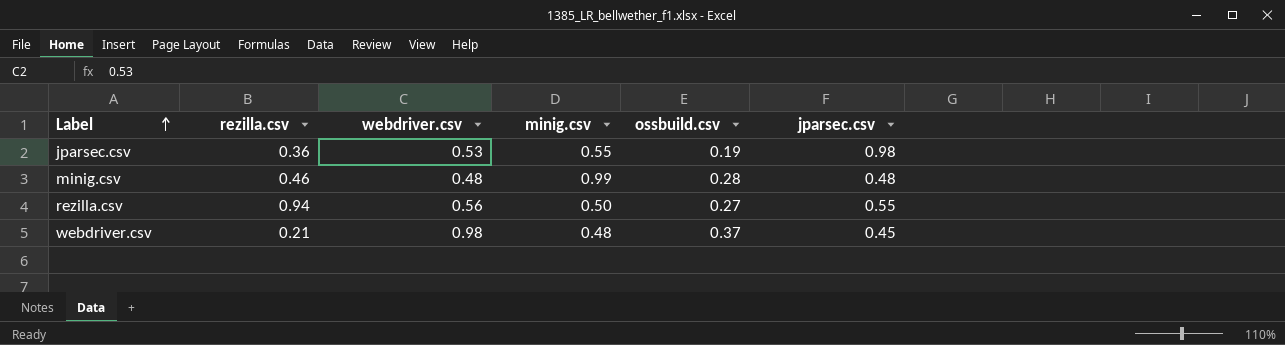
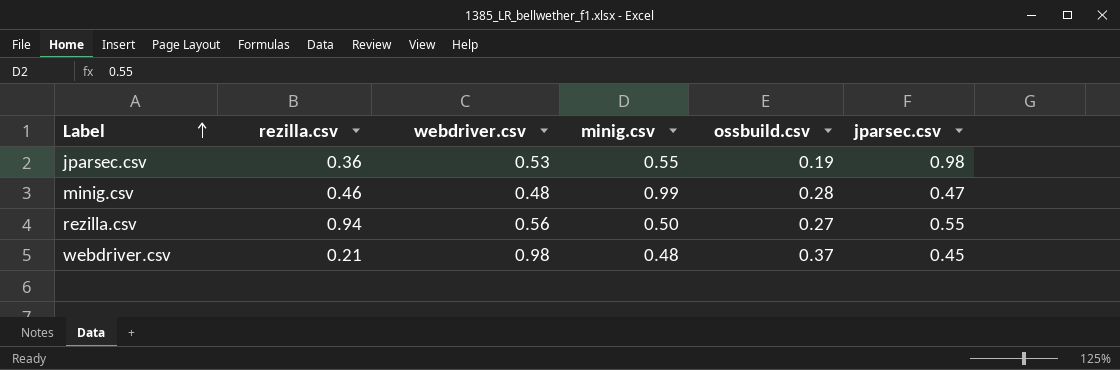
minig.csv | jparsec.csv: 0.48 -> 0.47

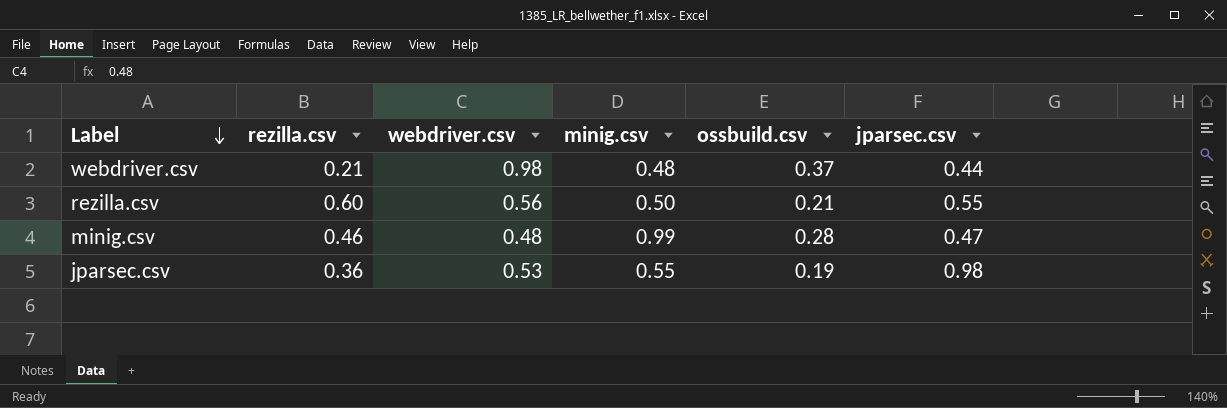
row order: Label ascending -> Label descending
webdriver.csv | jparsec.csv: 0.45 -> 0.44
rezilla.csv | rezilla.csv: 0.94 -> 0.60
rezilla.csv | ossbuild.csv: 0.27 -> 0.21

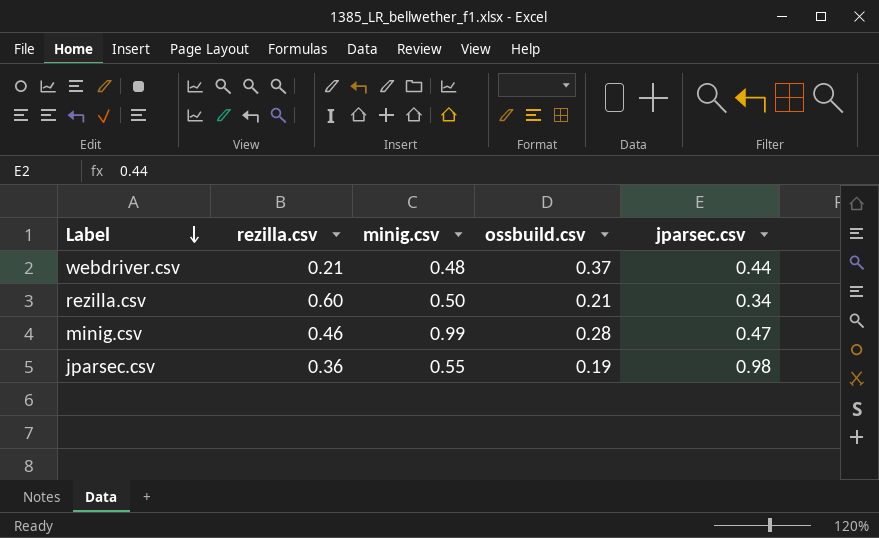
column webdriver.csv | position: 3 -> none
rezilla.csv | jparsec.csv: 0.55 -> 0.34

